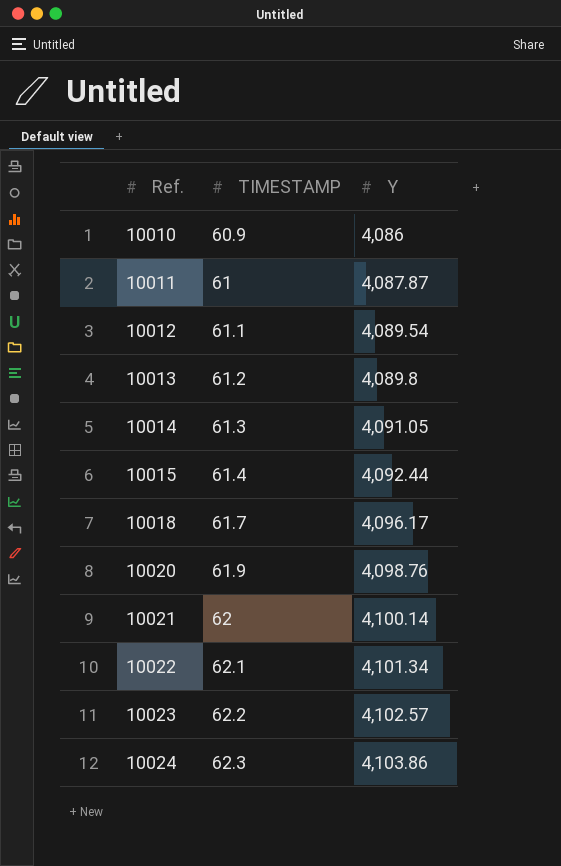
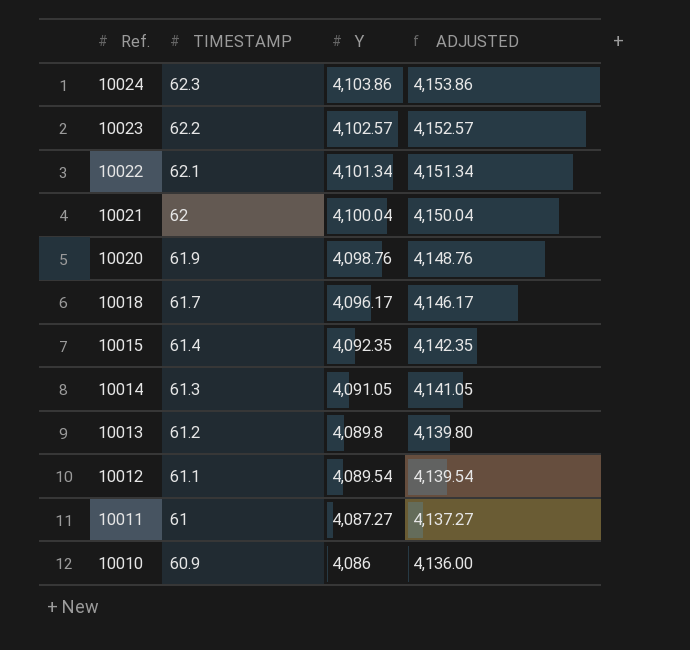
row order: Ref. ascending -> Ref. descending
column ADJUSTED | formula: none -> [Y] + 50
10021 | Y: 4,100.14 -> 4,100.04
10015 | Y: 4,092.44 -> 4,092.35
10011 | Y: 4,087.87 -> 4,087.27

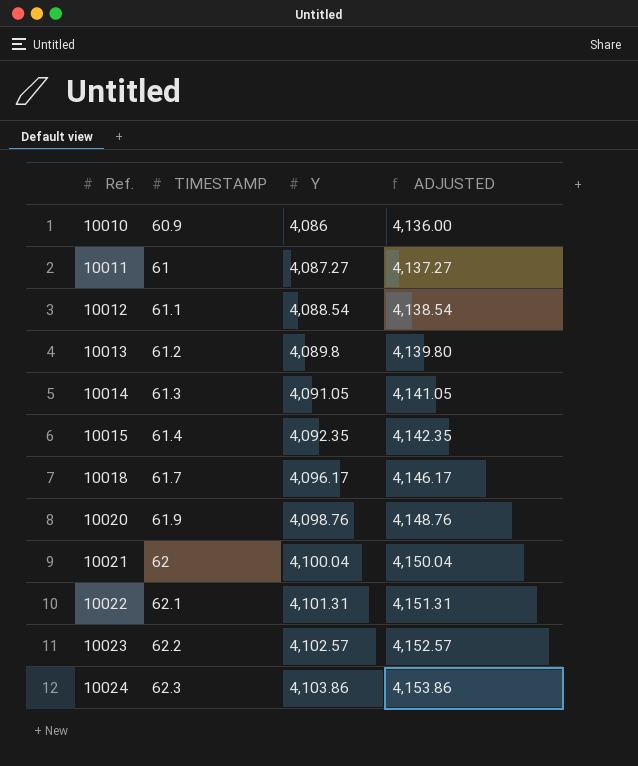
row order: Ref. descending -> Ref. ascending
10012 | Y: 4,089.54 -> 4,088.54
10012 | ADJUSTED: 4,139.54 -> 4,138.54
10022 | Y: 4,101.34 -> 4,101.31
10022 | ADJUSTED: 4,151.34 -> 4,151.31

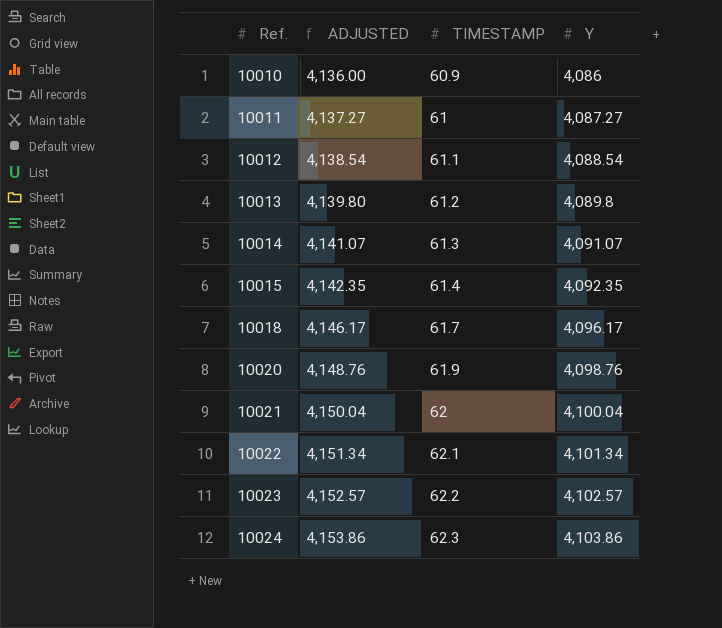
column ADJUSTED | position: 4 -> 2
10014 | ADJUSTED: 4,141.05 -> 4,141.07
10014 | Y: 4,091.05 -> 4,091.07
10022 | ADJUSTED: 4,151.31 -> 4,151.34
10022 | Y: 4,101.31 -> 4,101.34

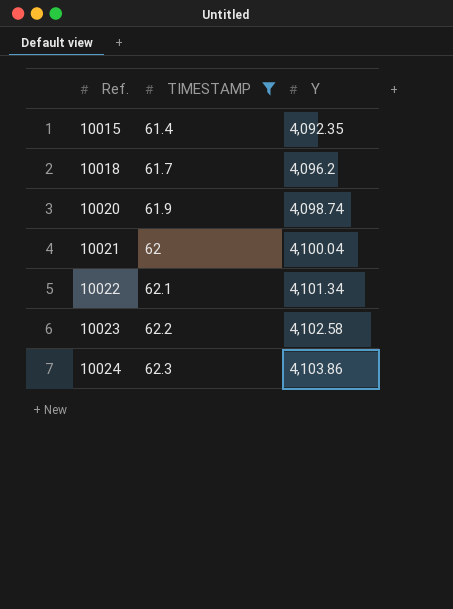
filter: none -> TIMESTAMP >= 61.4
column ADJUSTED | formula: [Y] + 50 -> none
10018 | Y: 4,096.17 -> 4,096.2
10020 | Y: 4,098.76 -> 4,098.74
10023 | Y: 4,102.57 -> 4,102.58

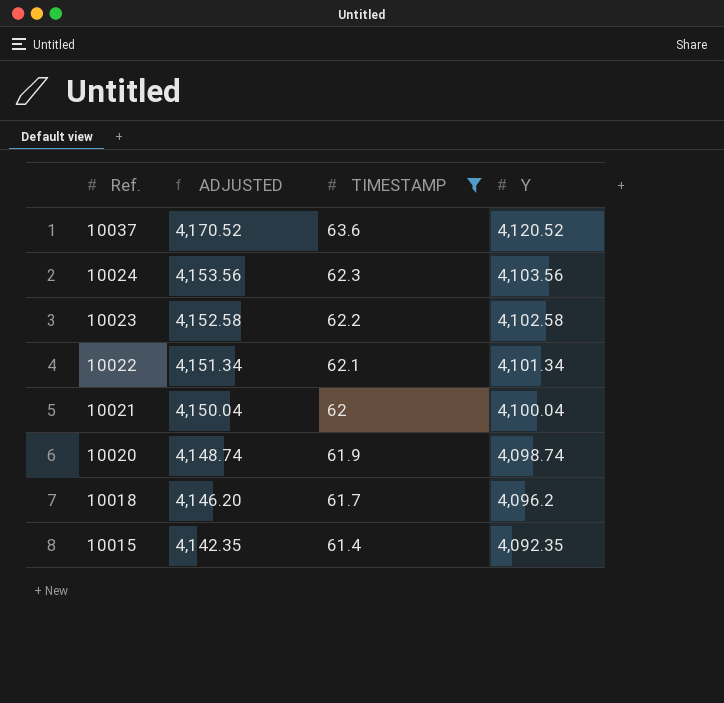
row order: Ref. ascending -> Ref. descending
column ADJUSTED | formula: none -> [Y] + 50
row 10037: none -> 4,170.52 | 63.6 | 4,120.52
10024 | Y: 4,103.86 -> 4,103.56

